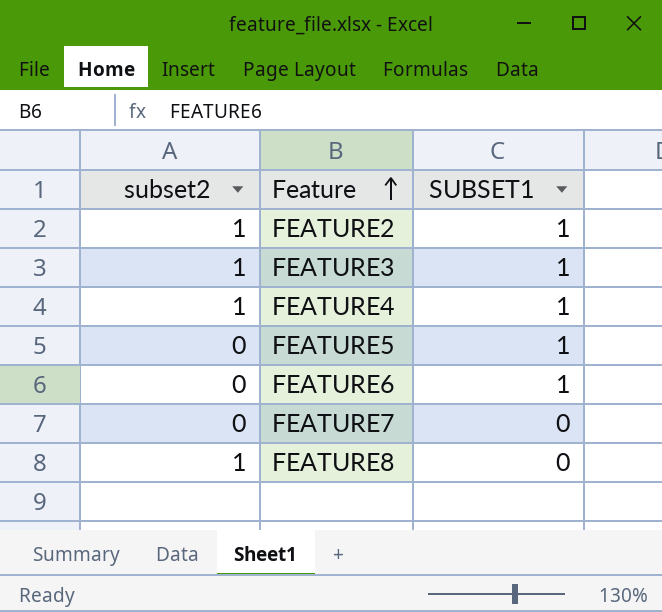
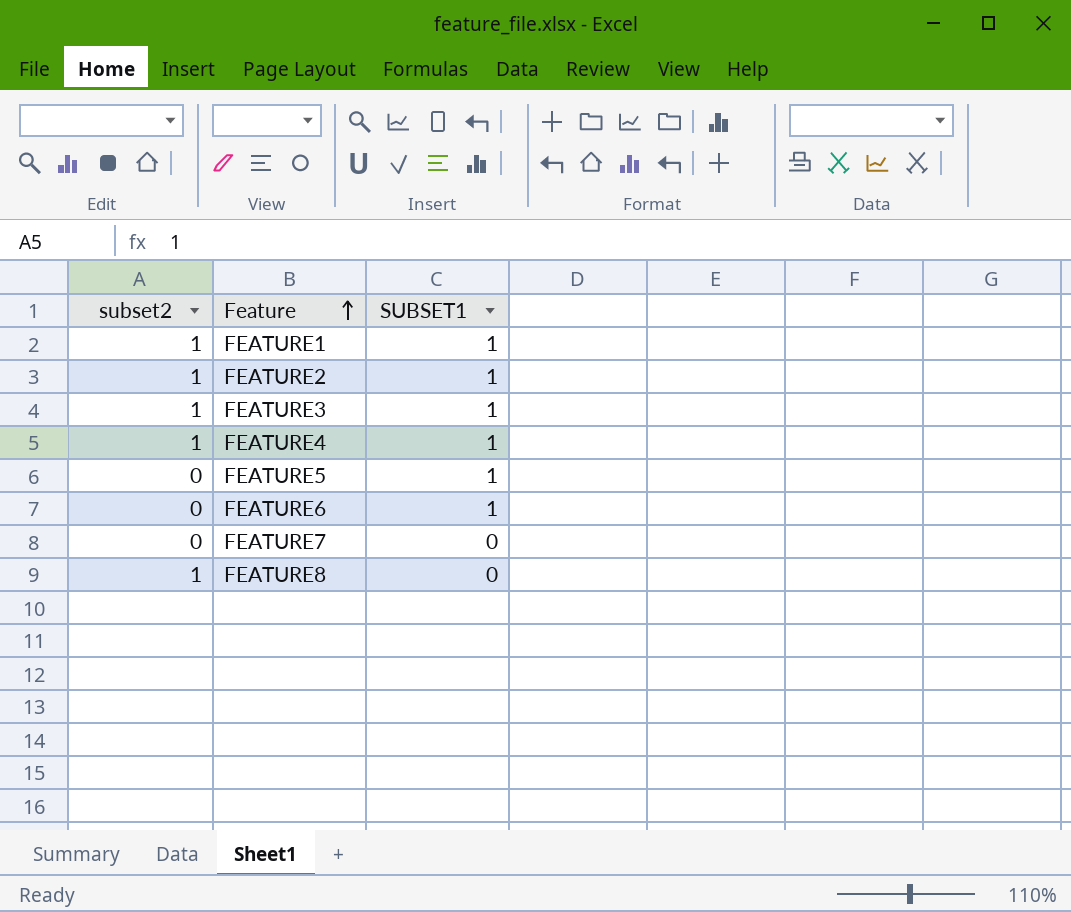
row FEATURE1: none -> 1 | 1

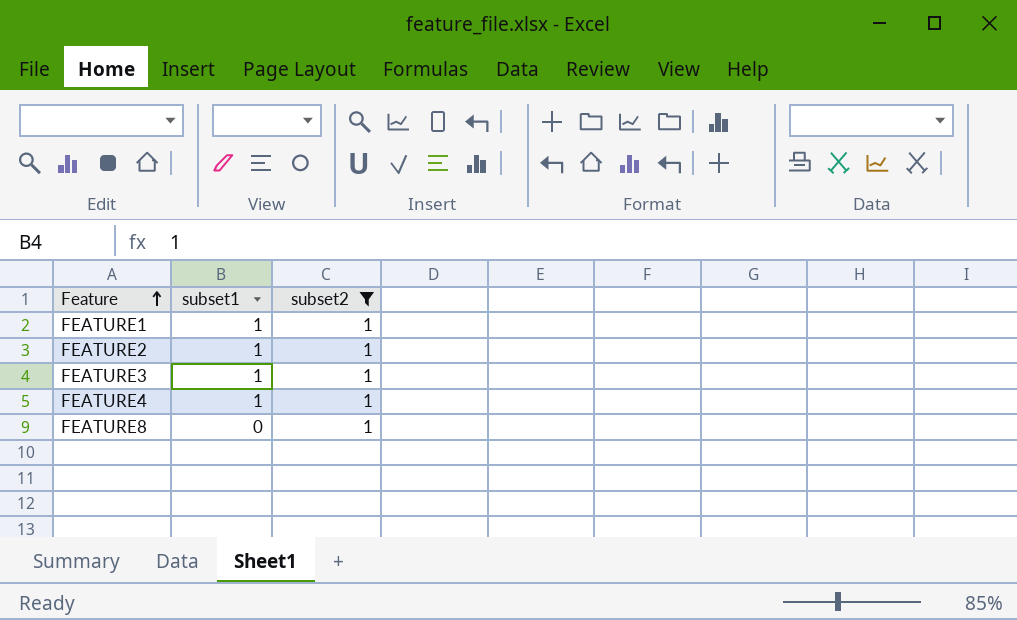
filter: none -> subset2 = 1
column name: SUBSET1 -> subset1
column subset2 | position: 1 -> 3

